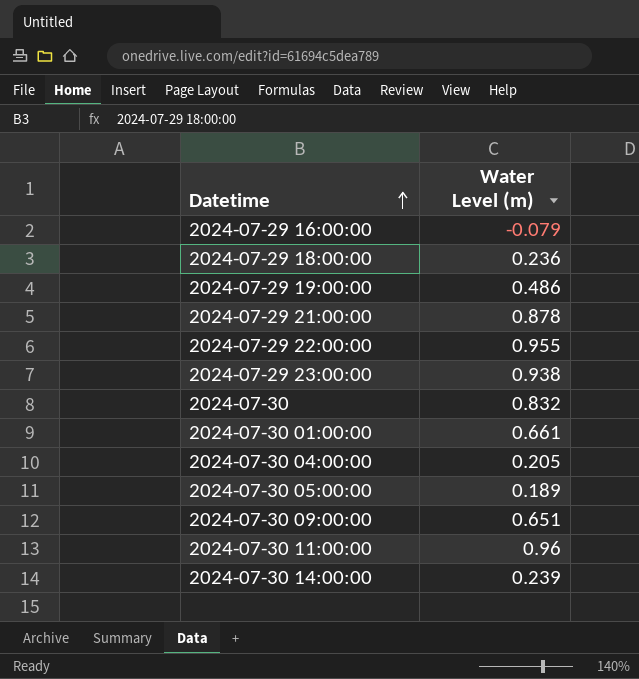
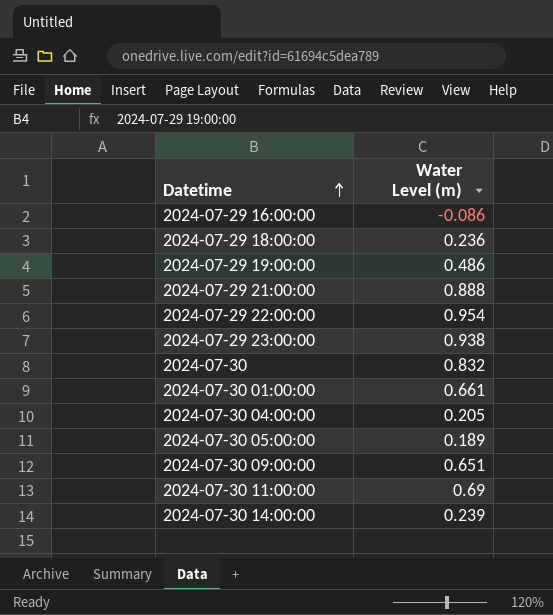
2024-07-29 16:00:00 | Water Level (m): -0.079 -> -0.086
2024-07-29 21:00:00 | Water Level (m): 0.878 -> 0.888
2024-07-29 22:00:00 | Water Level (m): 0.955 -> 0.954
2024-07-30 11:00:00 | Water Level (m): 0.96 -> 0.69

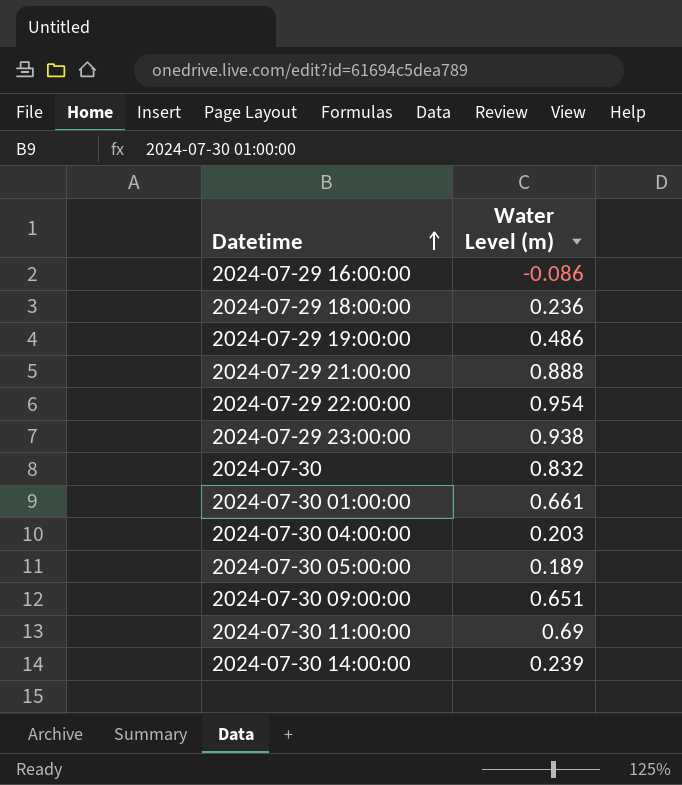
2024-07-30 04:00:00 | Water Level (m): 0.205 -> 0.203

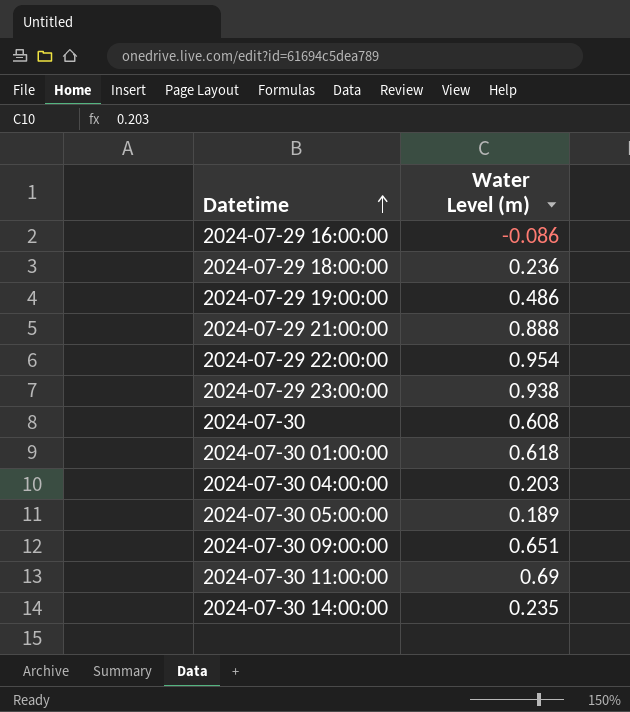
2024-07-30 | Water Level (m): 0.832 -> 0.608
2024-07-30 01:00:00 | Water Level (m): 0.661 -> 0.618
2024-07-30 14:00:00 | Water Level (m): 0.239 -> 0.235

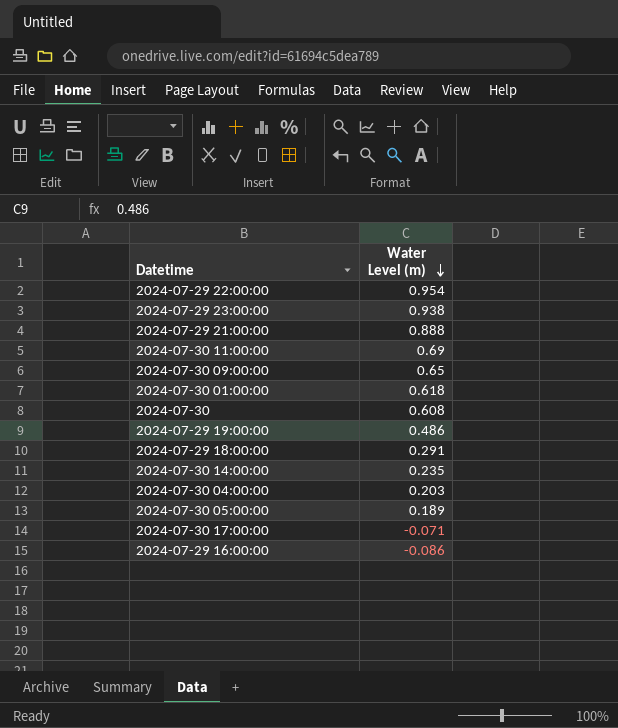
row order: Datetime ascending -> Water Level (m) descending
2024-07-30 09:00:00 | Water Level (m): 0.651 -> 0.65
2024-07-29 18:00:00 | Water Level (m): 0.236 -> 0.291
row 2024-07-30 17:00:00: none -> -0.071

